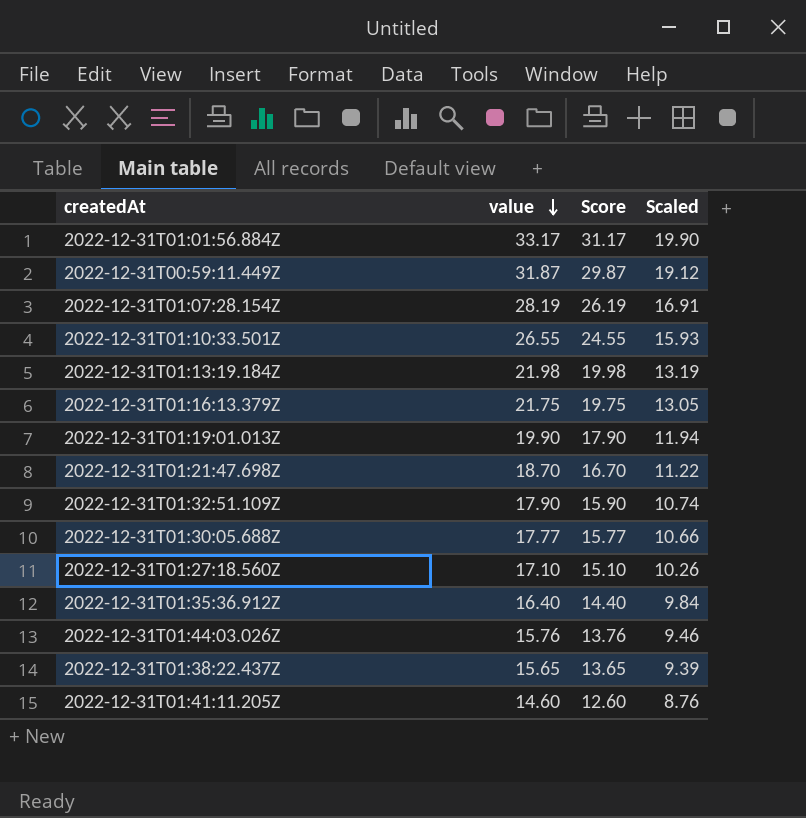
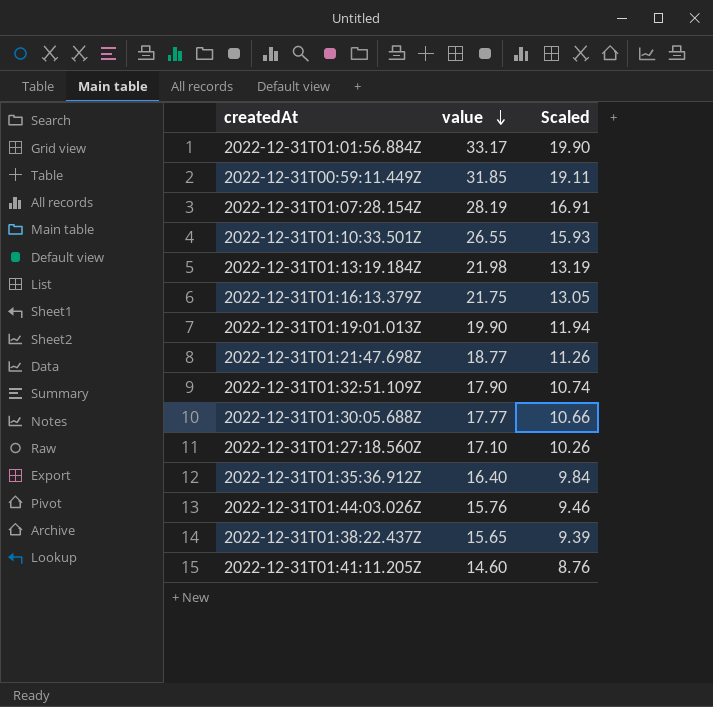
column Score | formula: [value] - 2 -> none
2022-12-31T00:59:11.449Z | value: 31.87 -> 31.85
2022-12-31T00:59:11.449Z | Scaled: 19.12 -> 19.11
2022-12-31T01:21:47.698Z | value: 18.70 -> 18.77
2022-12-31T01:21:47.698Z | Scaled: 11.22 -> 11.26

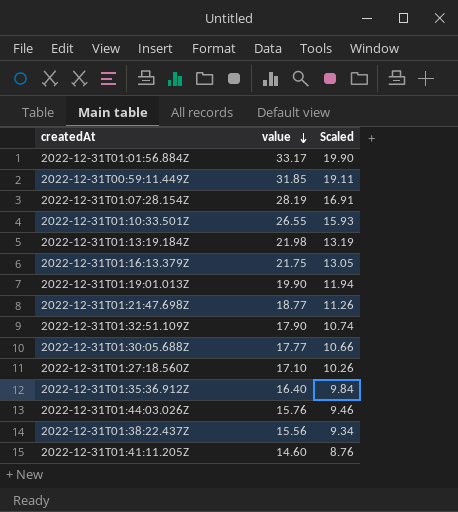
2022-12-31T01:38:22.437Z | value: 15.65 -> 15.56
2022-12-31T01:38:22.437Z | Scaled: 9.39 -> 9.34

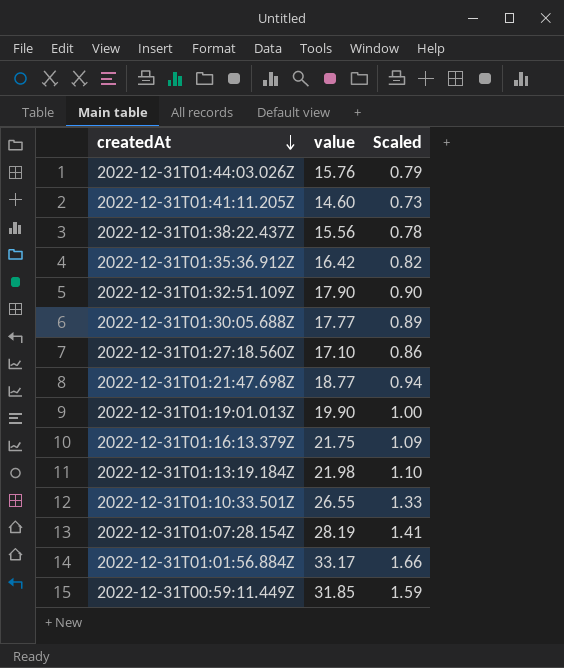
row order: value descending -> createdAt descending
column Scaled | formula: [value] * 0.6 -> [value] * 0.05
2022-12-31T01:35:36.912Z | value: 16.40 -> 16.42

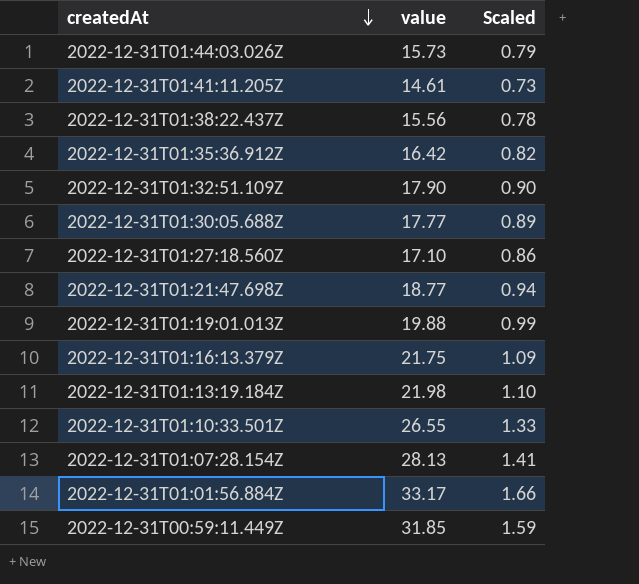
2022-12-31T01:44:03.026Z | value: 15.76 -> 15.73
2022-12-31T01:41:11.205Z | value: 14.60 -> 14.61
2022-12-31T01:19:01.013Z | value: 19.90 -> 19.88
2022-12-31T01:19:01.013Z | Scaled: 1.00 -> 0.99
2022-12-31T01:07:28.154Z | value: 28.19 -> 28.13

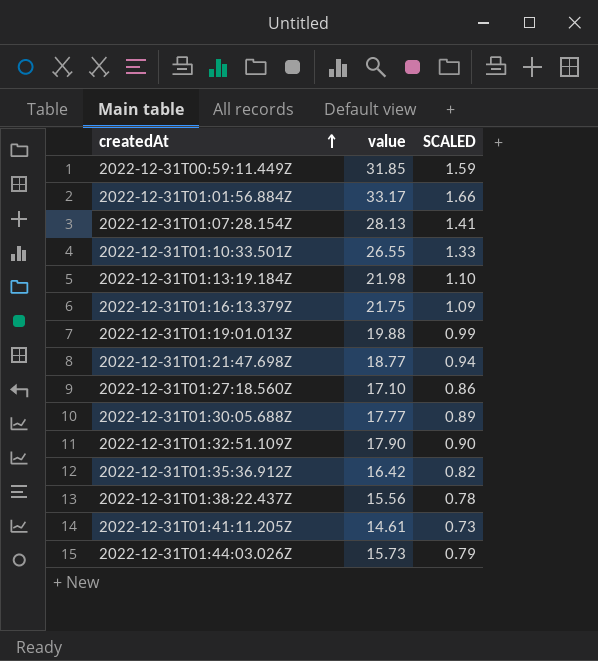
row order: createdAt descending -> createdAt ascending
column name: Scaled -> SCALED

